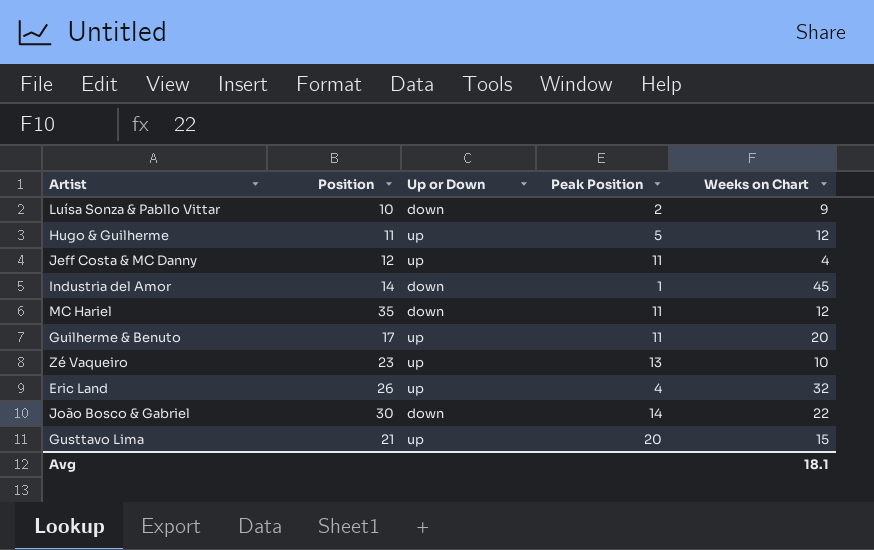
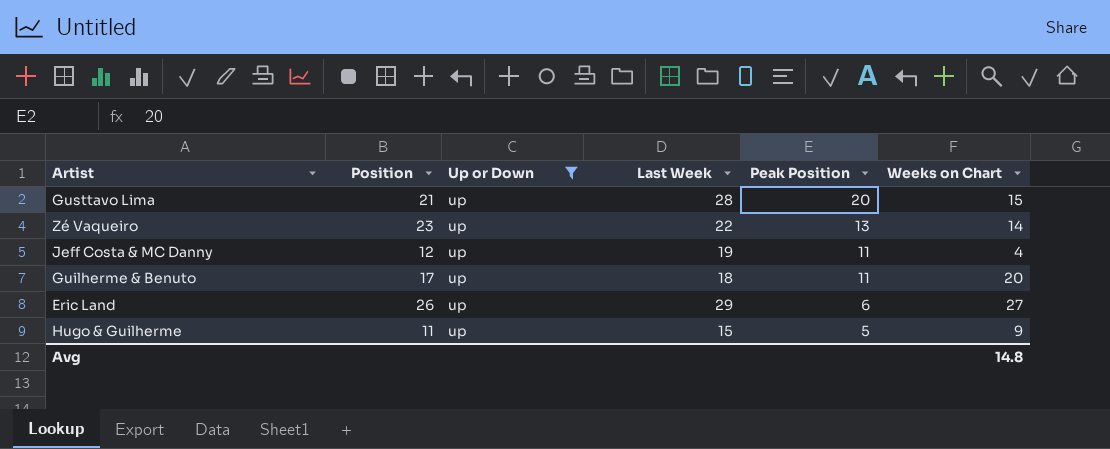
filter: none -> Up or Down = up
row order: none -> Peak Position descending
column Last Week | position: none -> 4
Zé Vaqueiro | Weeks on Chart: 10 -> 14
Eric Land | Peak Position: 4 -> 6
Eric Land | Weeks on Chart: 32 -> 27
Hugo & Guilherme | Weeks on Chart: 12 -> 9
Avg | Weeks on Chart: 18.1 -> 14.8

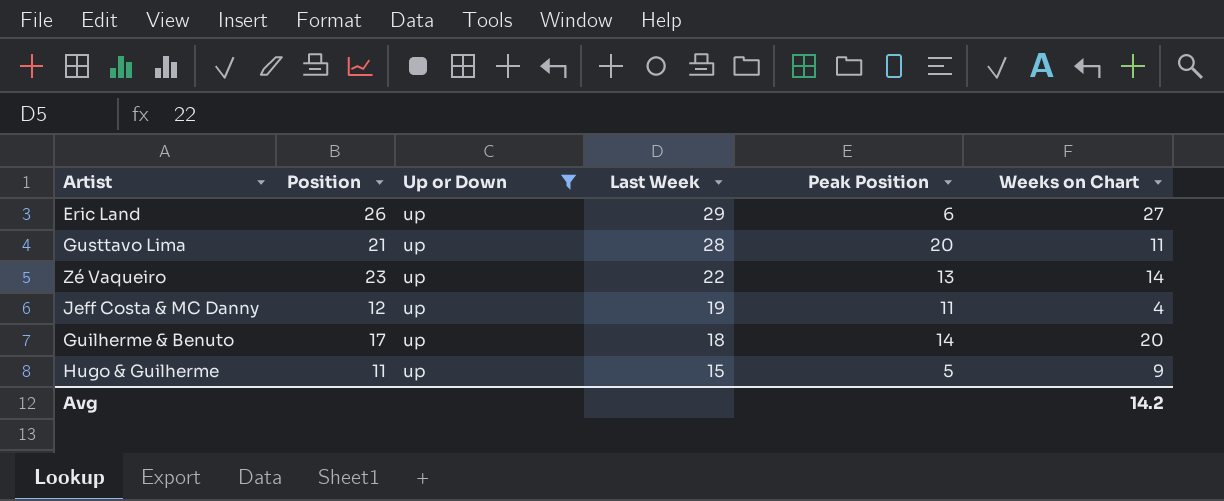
row order: Peak Position descending -> Last Week descending
Gusttavo Lima | Weeks on Chart: 15 -> 11
Guilherme & Benuto | Peak Position: 11 -> 14
Avg | Weeks on Chart: 14.8 -> 14.2

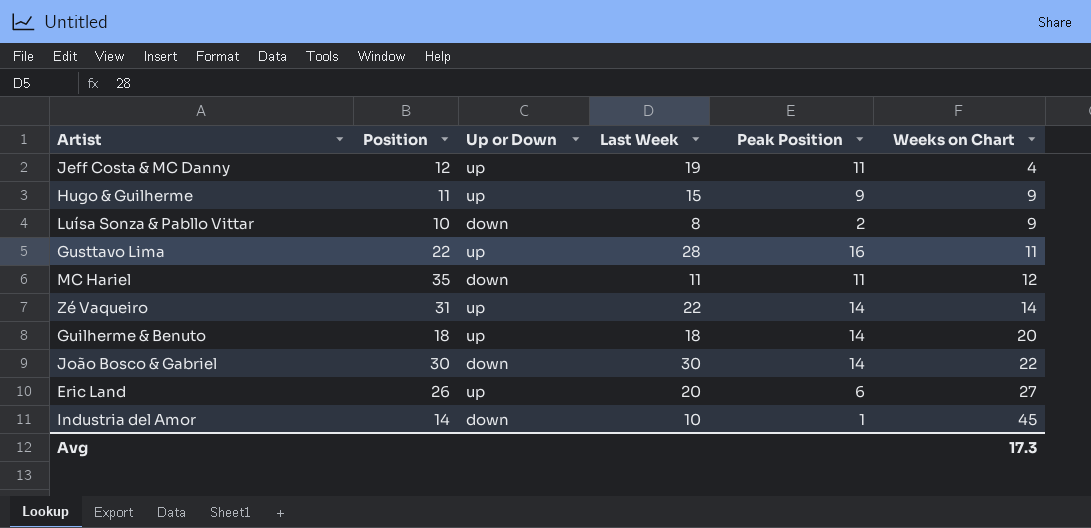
filter: Up or Down = up -> none
row order: Last Week descending -> Weeks on Chart ascending
Hugo & Guilherme | Peak Position: 5 -> 9
Gusttavo Lima | Position: 21 -> 22
Gusttavo Lima | Peak Position: 20 -> 16
Zé Vaqueiro | Position: 23 -> 31
Zé Vaqueiro | Peak Position: 13 -> 14
Guilherme & Benuto | Position: 17 -> 18
Eric Land | Last Week: 29 -> 20
Avg | Weeks on Chart: 14.2 -> 17.3

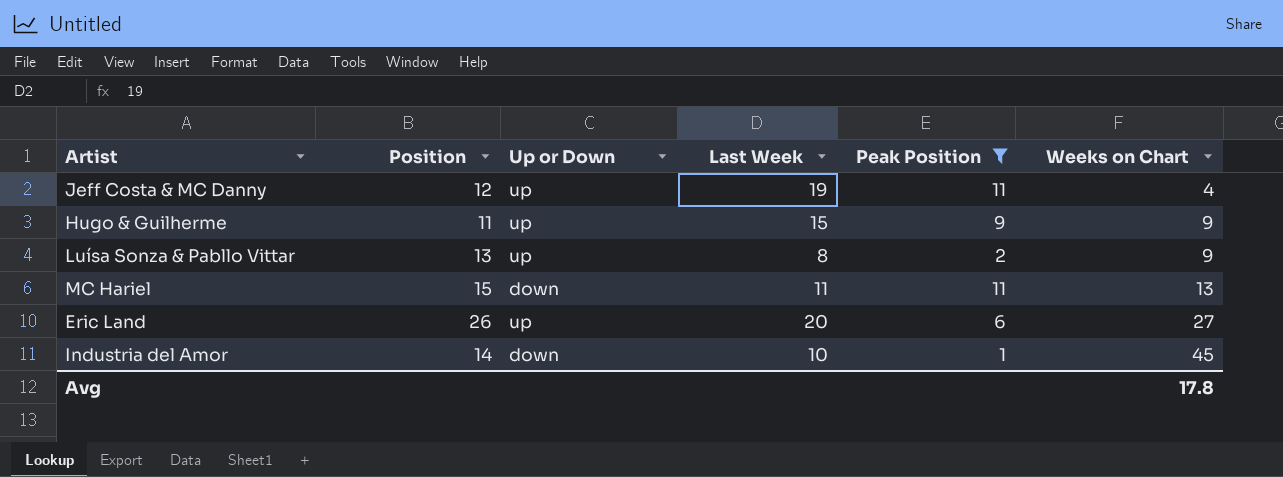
filter: none -> Peak Position <= 11
Luísa Sonza & Pabllo Vittar | Position: 10 -> 13
Luísa Sonza & Pabllo Vittar | Up or Down: down -> up
MC Hariel | Position: 35 -> 15
MC Hariel | Weeks on Chart: 12 -> 13
Avg | Weeks on Chart: 17.3 -> 17.8

